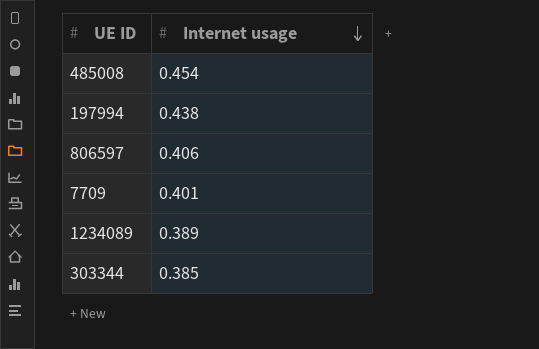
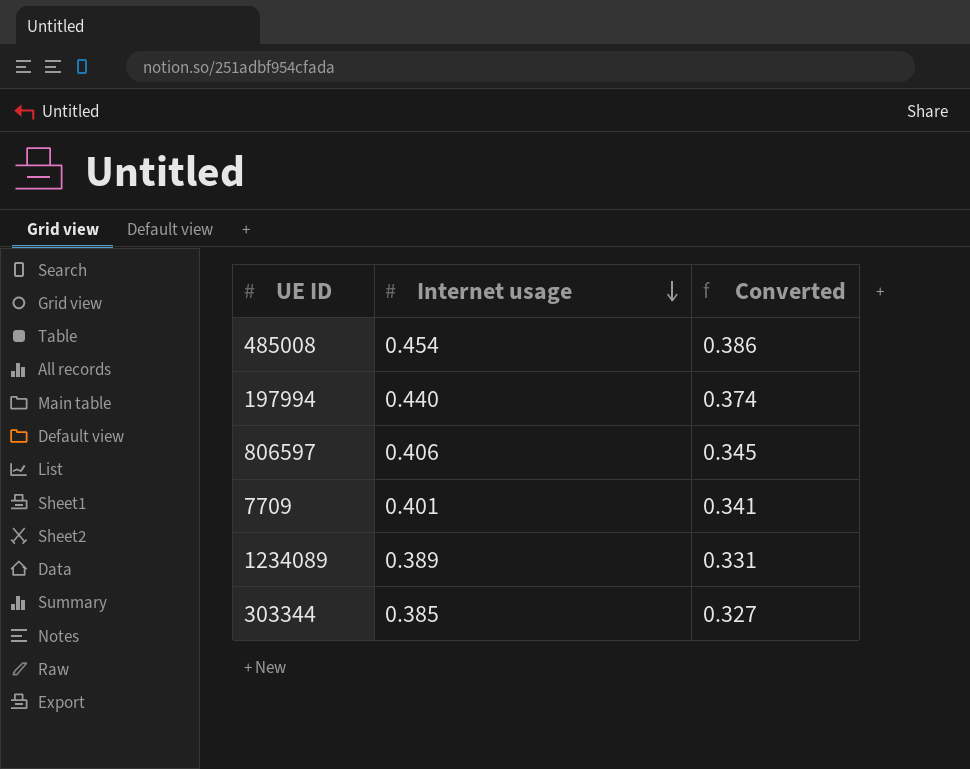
column Converted | formula: none -> [Internet usage] * 0.85
197994 | Internet usage: 0.438 -> 0.440

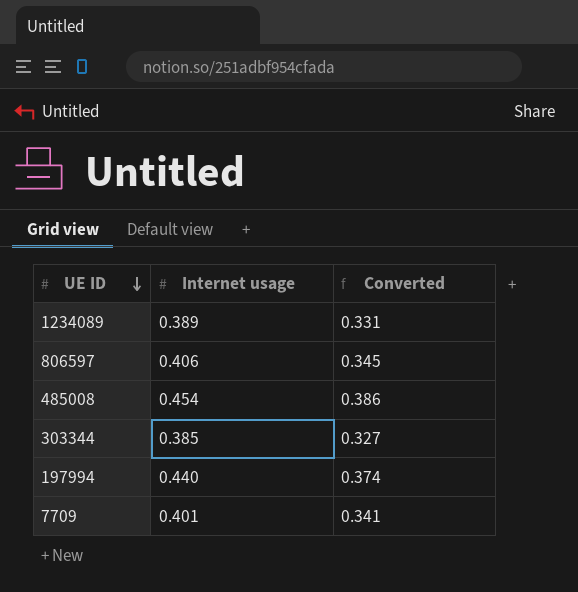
row order: Internet usage descending -> UE ID descending

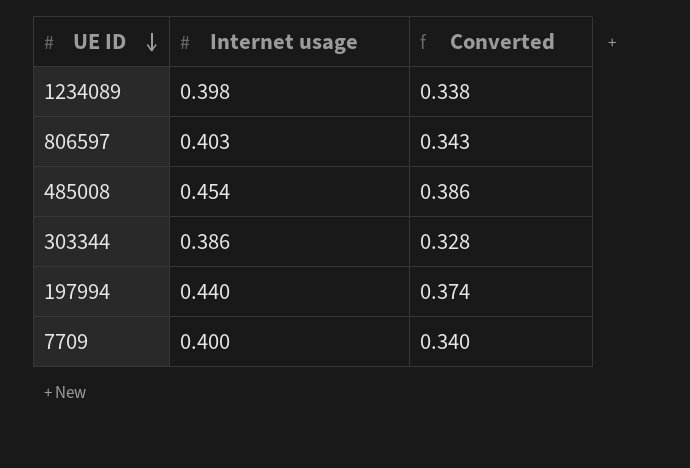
1234089 | Internet usage: 0.389 -> 0.398
1234089 | Converted: 0.331 -> 0.338
806597 | Internet usage: 0.406 -> 0.403
806597 | Converted: 0.345 -> 0.343
303344 | Internet usage: 0.385 -> 0.386
303344 | Converted: 0.327 -> 0.328
7709 | Internet usage: 0.401 -> 0.400
7709 | Converted: 0.341 -> 0.340

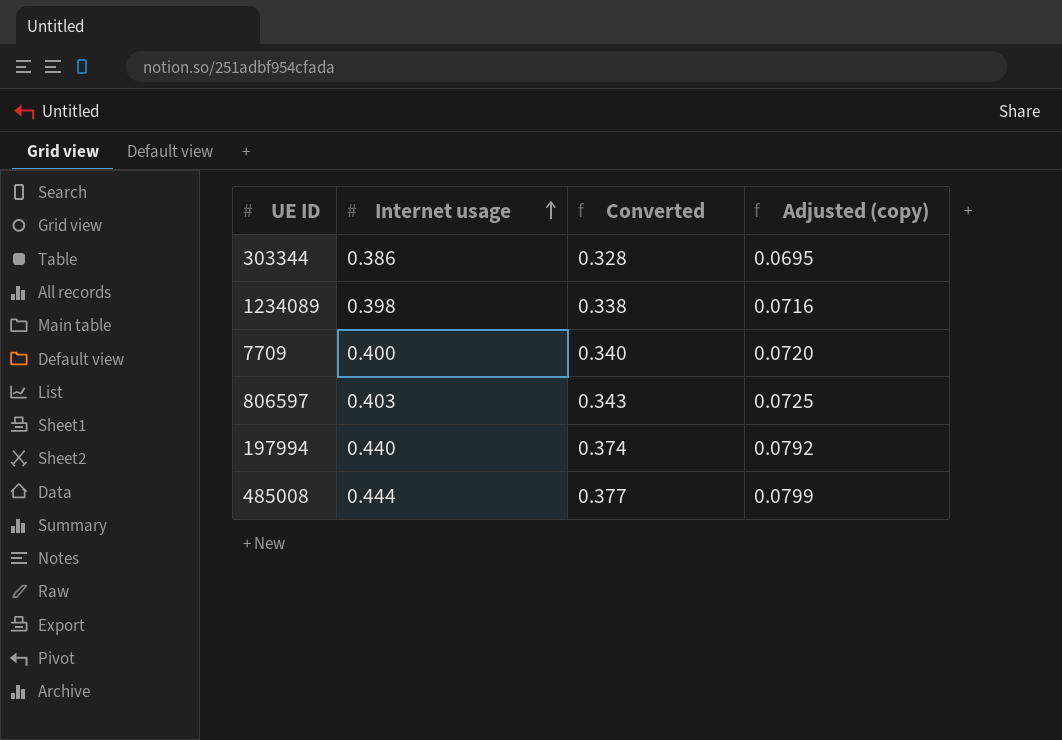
row order: UE ID descending -> Internet usage ascending
column Adjusted (copy) | formula: none -> [Internet usage] * 0.18
485008 | Internet usage: 0.454 -> 0.444
485008 | Converted: 0.386 -> 0.377

